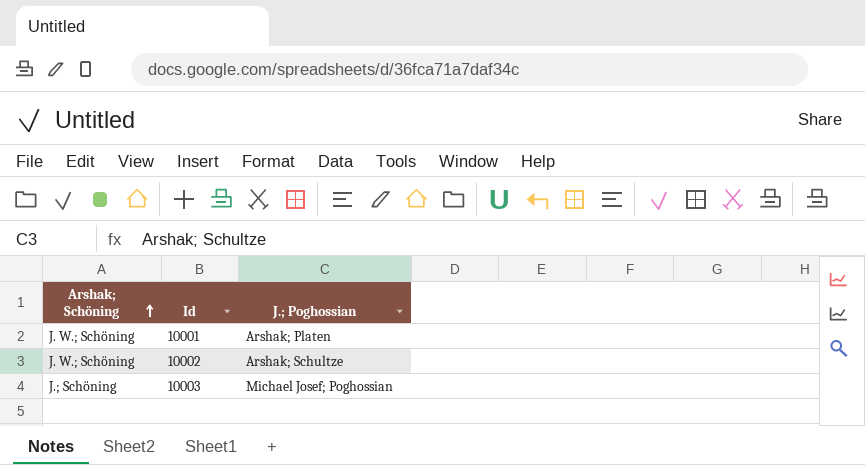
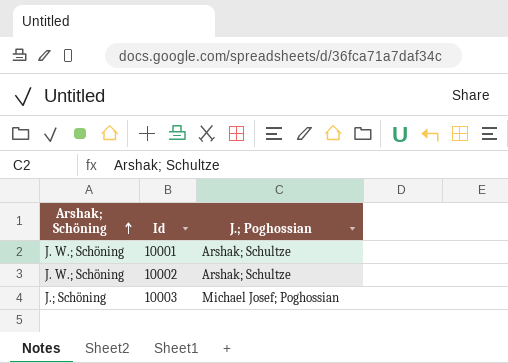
10001 | J.; Poghossian: Arshak; Platen -> Arshak; Schultze

